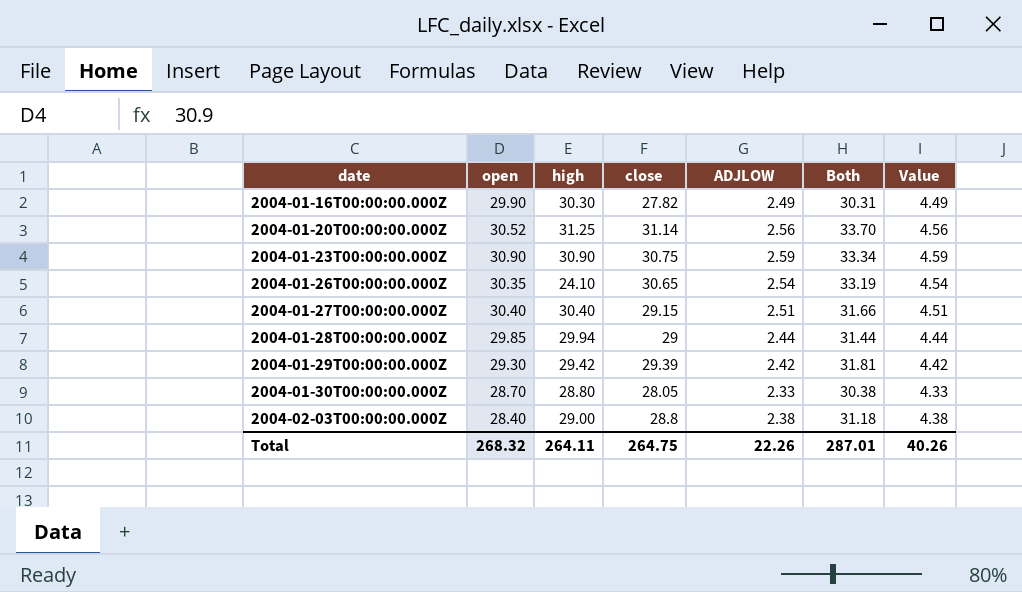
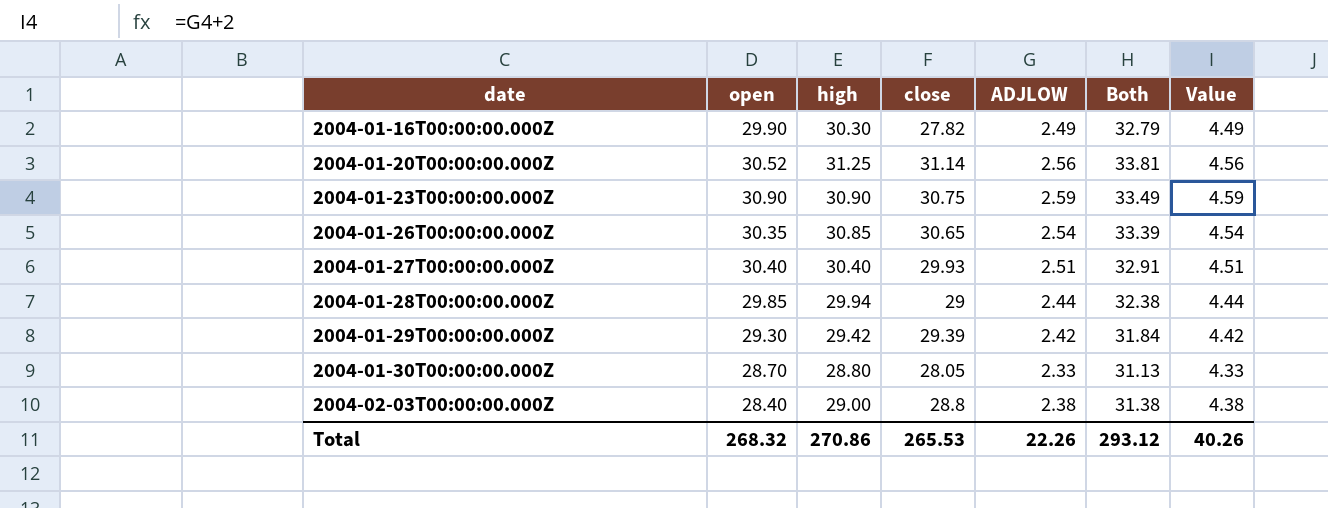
column Both | formula: [close] + [ADJLOW] -> [high] + [ADJLOW]
2004-01-26T00:00:00.000Z | high: 24.10 -> 30.85
2004-01-27T00:00:00.000Z | close: 29.15 -> 29.93
Total | high: 264.11 -> 270.86
Total | close: 264.75 -> 265.53
Total | Both: 287.01 -> 293.12

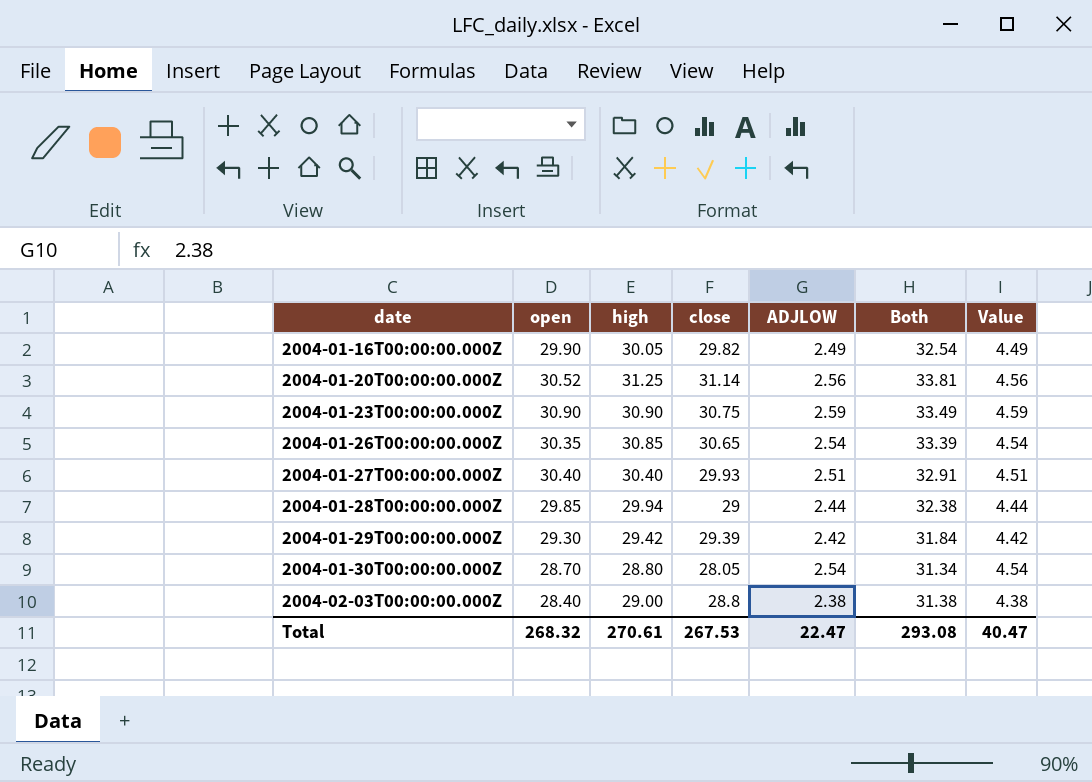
2004-01-16T00:00:00.000Z | high: 30.30 -> 30.05
2004-01-16T00:00:00.000Z | close: 27.82 -> 29.82
2004-01-16T00:00:00.000Z | Both: 32.79 -> 32.54
2004-01-30T00:00:00.000Z | ADJLOW: 2.33 -> 2.54
2004-01-30T00:00:00.000Z | Both: 31.13 -> 31.34
2004-01-30T00:00:00.000Z | Value: 4.33 -> 4.54
Total | high: 270.86 -> 270.61
Total | close: 265.53 -> 267.53
Total | ADJLOW: 22.26 -> 22.47
Total | Both: 293.12 -> 293.08
Total | Value: 40.26 -> 40.47

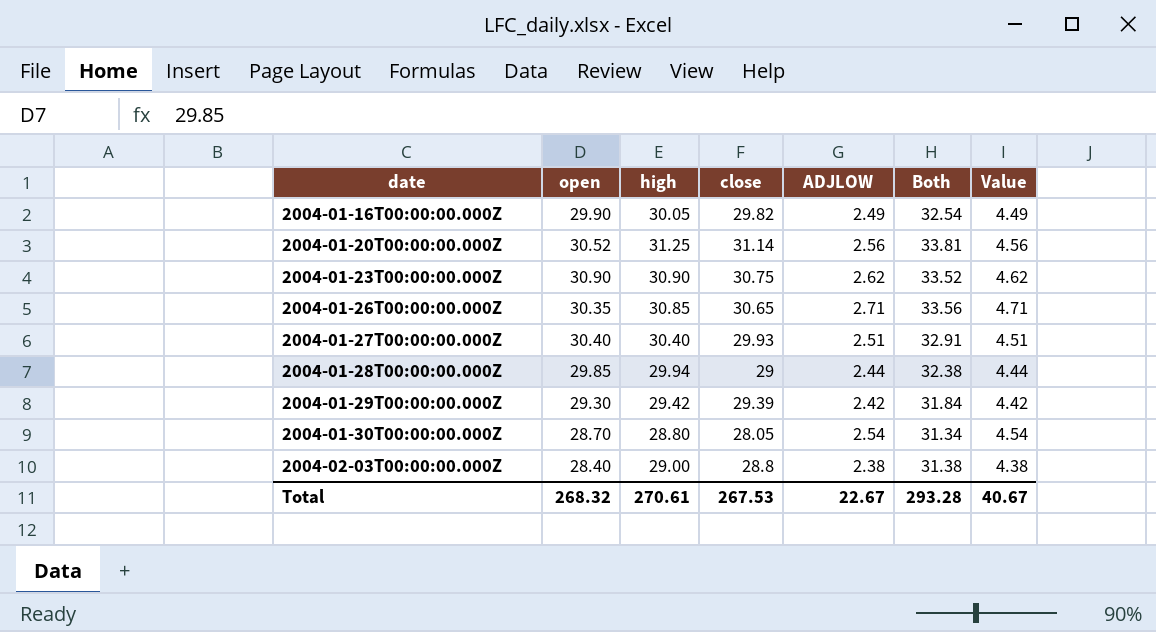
2004-01-23T00:00:00.000Z | ADJLOW: 2.59 -> 2.62
2004-01-23T00:00:00.000Z | Both: 33.49 -> 33.52
2004-01-23T00:00:00.000Z | Value: 4.59 -> 4.62
2004-01-26T00:00:00.000Z | ADJLOW: 2.54 -> 2.71
2004-01-26T00:00:00.000Z | Both: 33.39 -> 33.56
2004-01-26T00:00:00.000Z | Value: 4.54 -> 4.71
Total | ADJLOW: 22.47 -> 22.67
Total | Both: 293.08 -> 293.28
Total | Value: 40.47 -> 40.67

